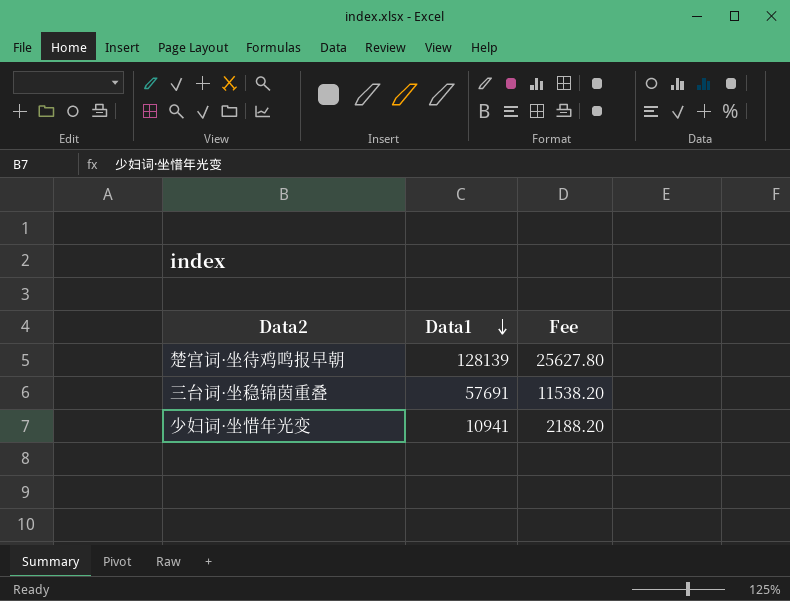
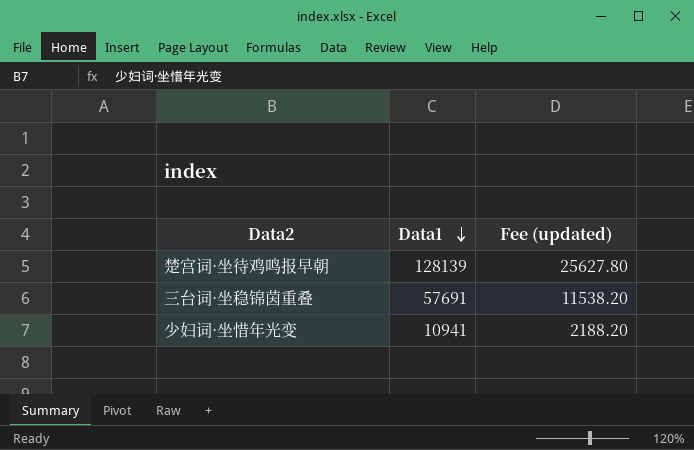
column name: Fee -> Fee (updated)

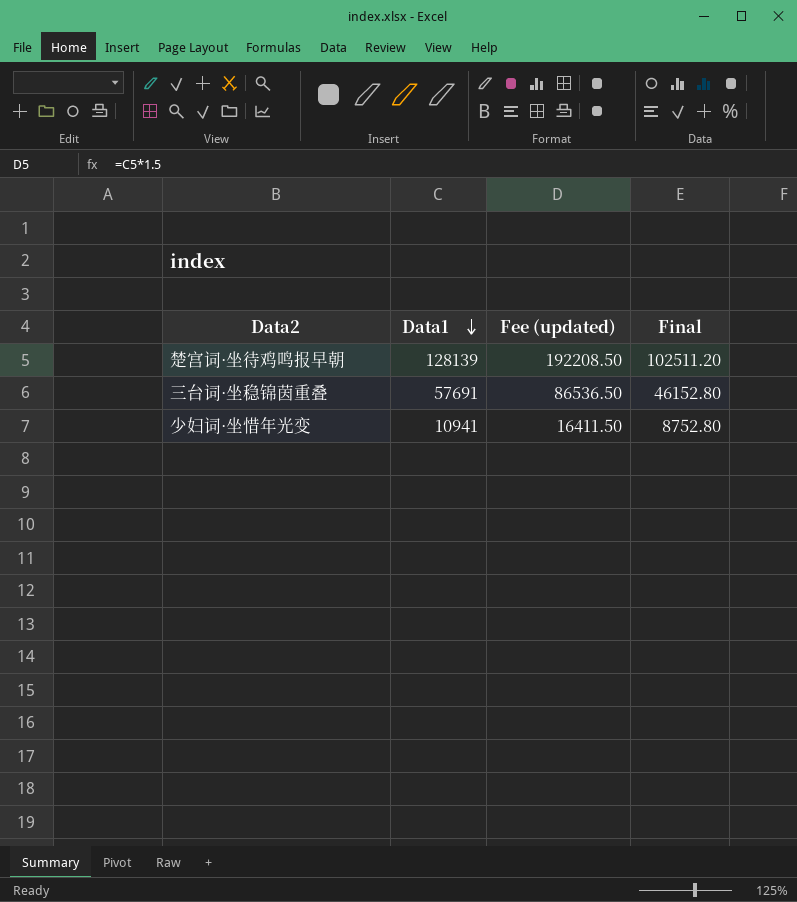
column Fee (updated) | formula: [Data1] * 0.2 -> [Data1] * 1.5
column Final | formula: none -> [Data1] * 0.8

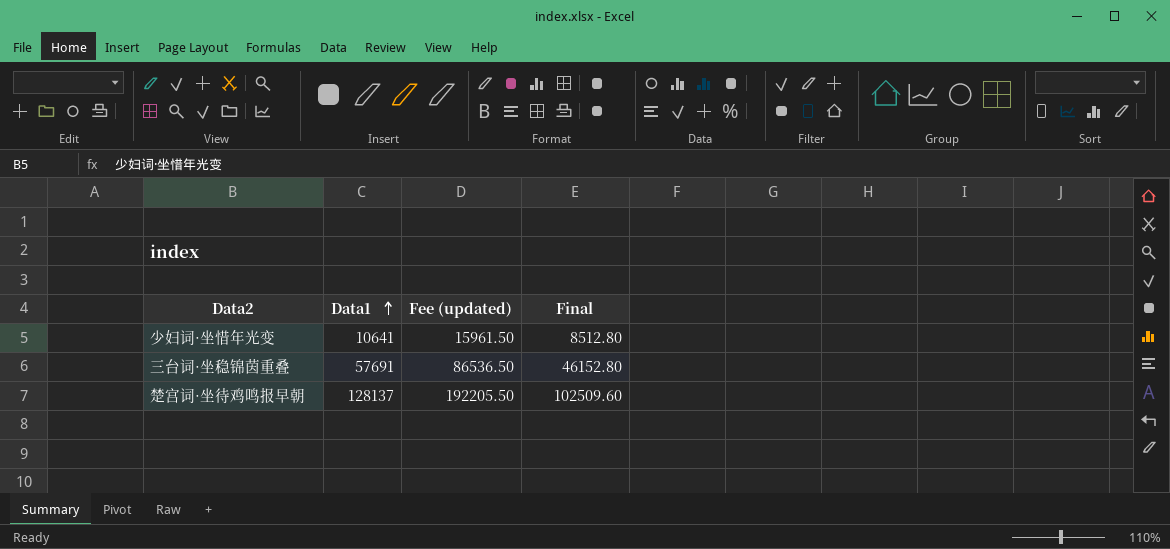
row order: Data1 descending -> Data1 ascending
少妇词·坐惜年光变 | Data1: 10941 -> 10641
少妇词·坐惜年光变 | Fee (updated): 16411.50 -> 15961.50
少妇词·坐惜年光变 | Final: 8752.80 -> 8512.80
楚宫词·坐待鸡鸣报早朝 | Data1: 128139 -> 128137
楚宫词·坐待鸡鸣报早朝 | Fee (updated): 192208.50 -> 192205.50
楚宫词·坐待鸡鸣报早朝 | Final: 102511.20 -> 102509.60

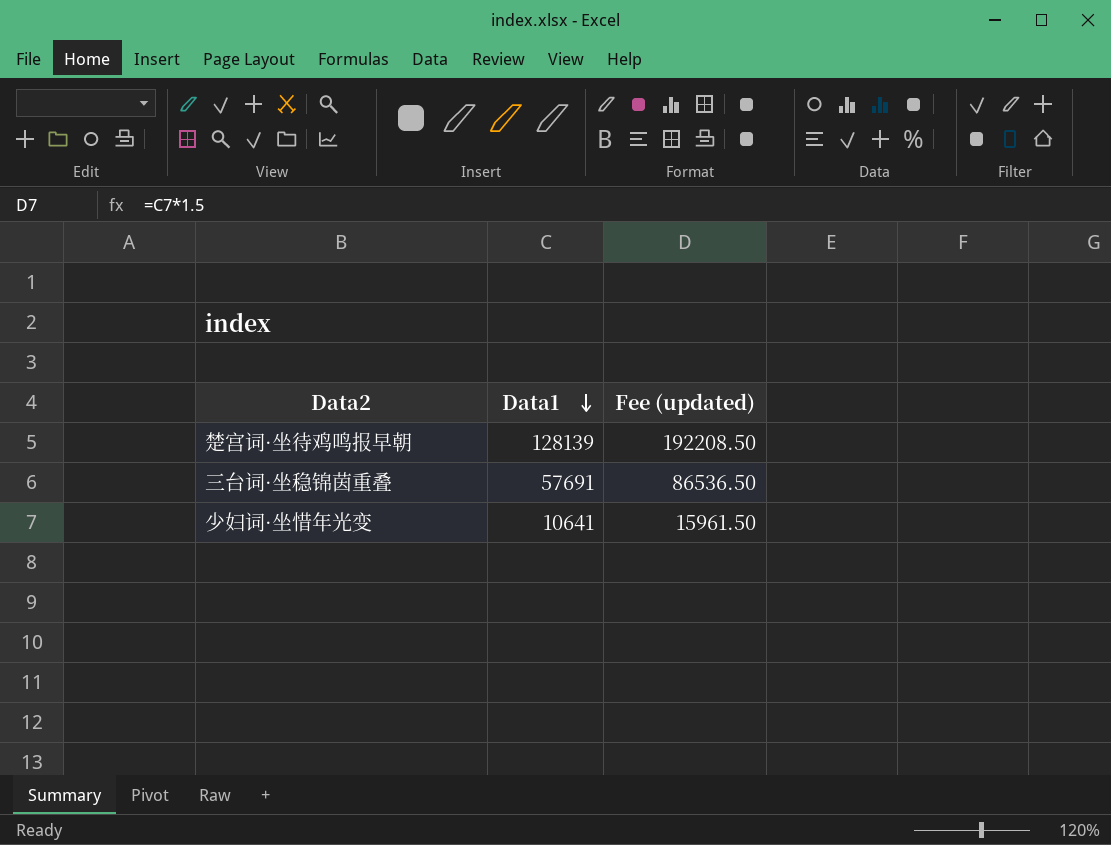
row order: Data1 ascending -> Data1 descending
column Final | formula: [Data1] * 0.8 -> none
楚宫词·坐待鸡鸣报早朝 | Data1: 128137 -> 128139
楚宫词·坐待鸡鸣报早朝 | Fee (updated): 192205.50 -> 192208.50

